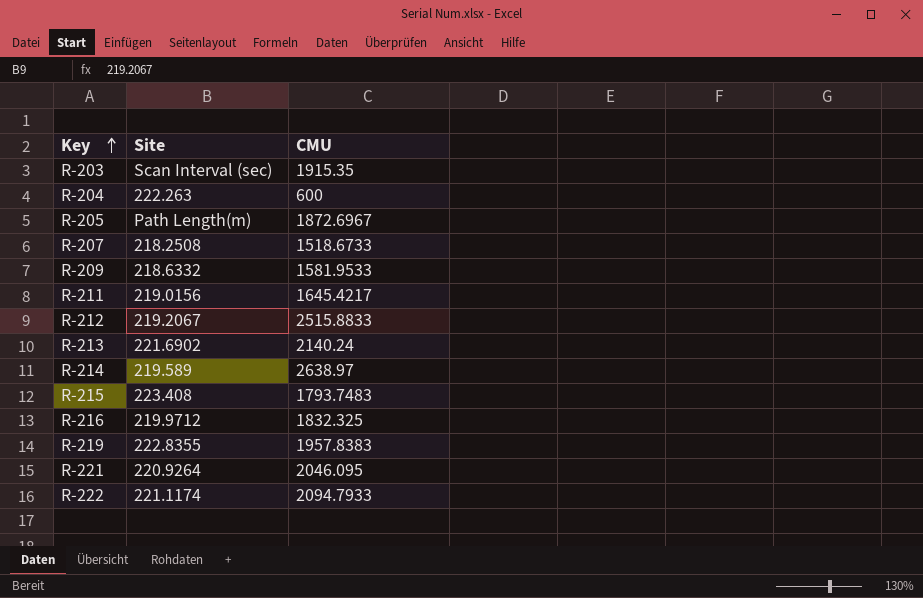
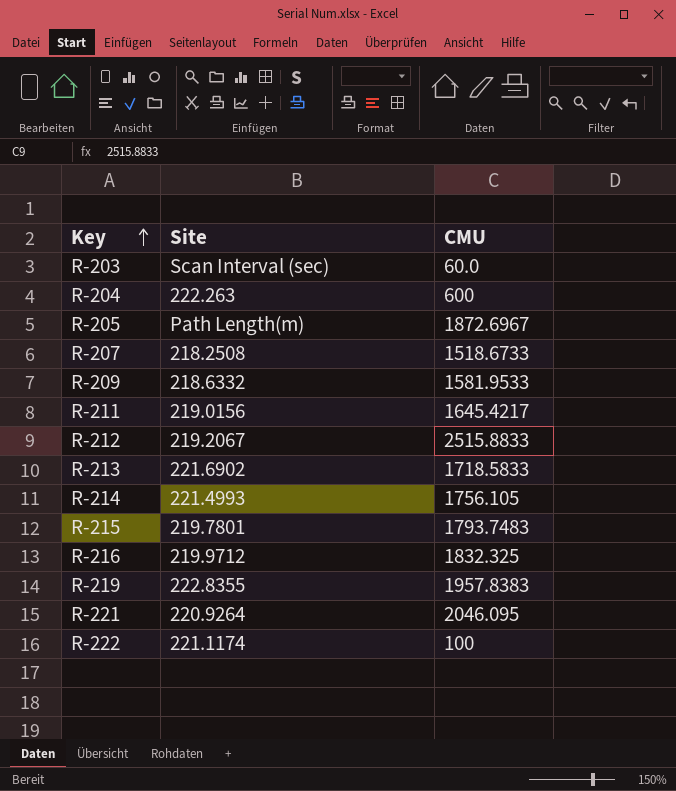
R-203 | CMU: 1915.35 -> 60.0
R-213 | CMU: 2140.24 -> 1718.5833
R-214 | Site: 219.589 -> 221.4993
R-214 | CMU: 2638.97 -> 1756.105
R-215 | Site: 223.408 -> 219.7801
R-222 | CMU: 2094.7933 -> 100

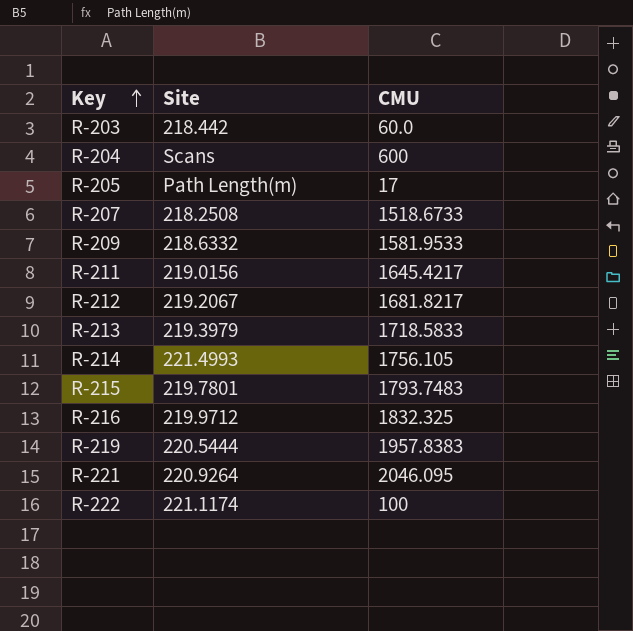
R-203 | Site: Scan Interval (sec) -> 218.442
R-204 | Site: 222.263 -> Scans
R-205 | CMU: 1872.6967 -> 17
R-212 | CMU: 2515.8833 -> 1681.8217
R-213 | Site: 221.6902 -> 219.3979
R-219 | Site: 222.8355 -> 220.5444

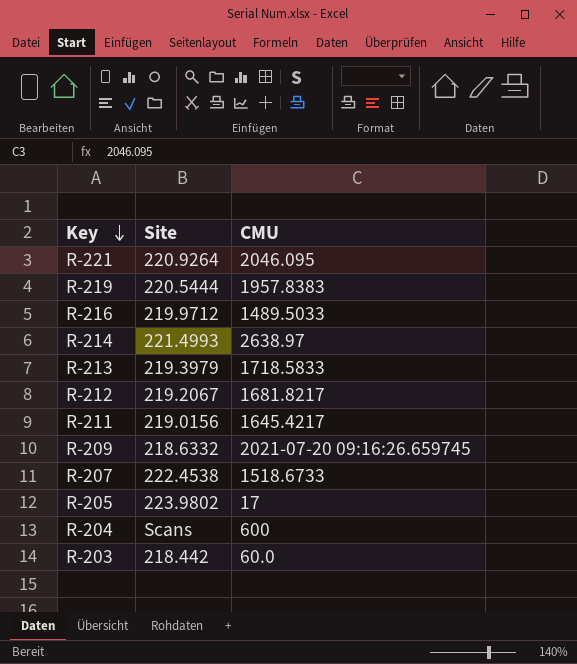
row order: Key ascending -> Key descending
row R-215: 219.7801 | 1793.7483 -> none
row R-222: 221.1174 | 100 -> none
R-216 | CMU: 1832.325 -> 1489.5033
R-214 | CMU: 1756.105 -> 2638.97
R-209 | CMU: 1581.9533 -> 2021-07-20 09:16:26.659745
R-207 | Site: 218.2508 -> 222.4538
R-205 | Site: Path Length(m) -> 223.9802

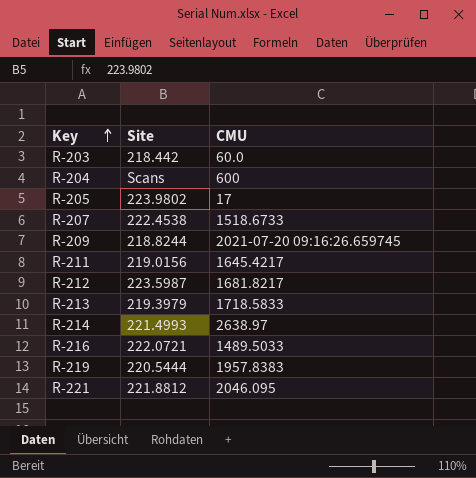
row order: Key descending -> Key ascending
R-209 | Site: 218.6332 -> 218.8244
R-212 | Site: 219.2067 -> 223.5987
R-216 | Site: 219.9712 -> 222.0721
R-221 | Site: 220.9264 -> 221.8812

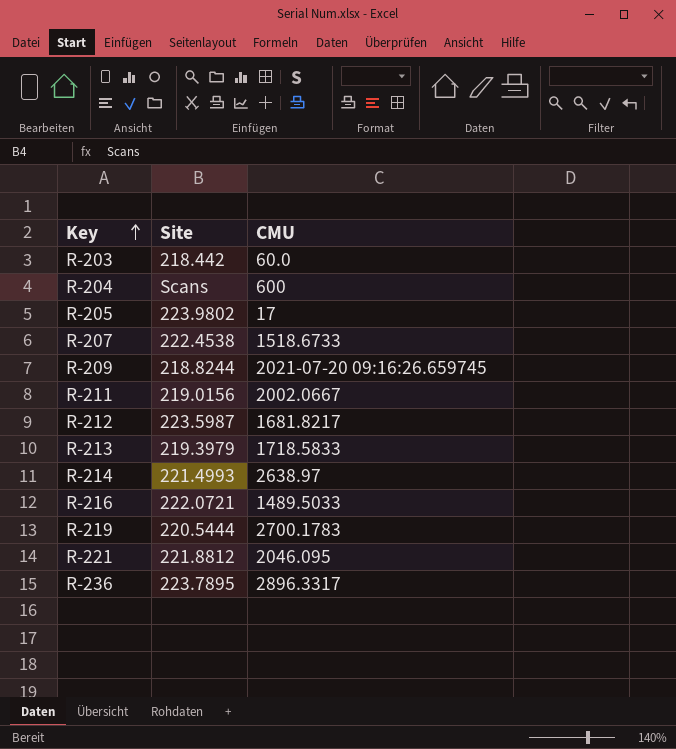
R-211 | CMU: 1645.4217 -> 2002.0667
R-219 | CMU: 1957.8383 -> 2700.1783
row R-236: none -> 223.7895 | 2896.3317

